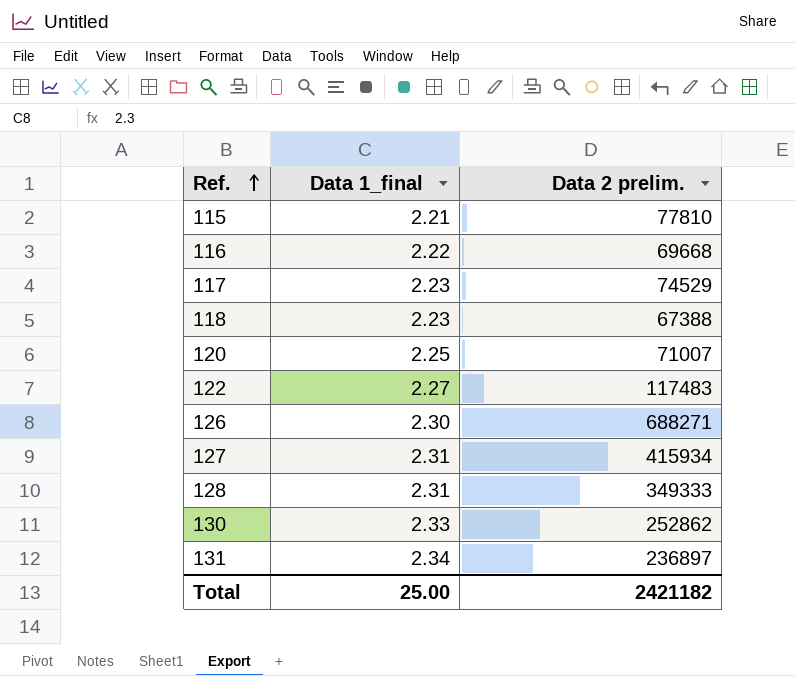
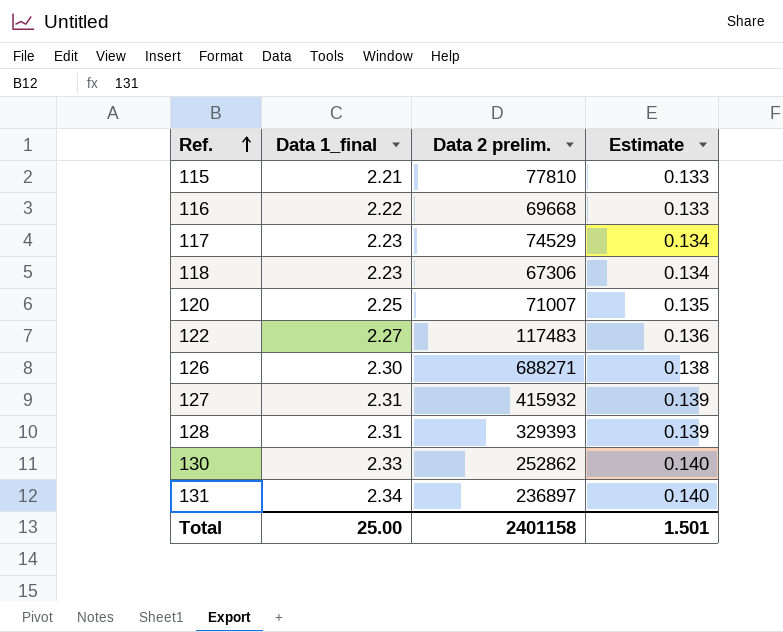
column Estimate | formula: none -> [Data 1_final] * 0.06
118 | Data 2 prelim.: 67388 -> 67306
127 | Data 2 prelim.: 415934 -> 415932
128 | Data 2 prelim.: 349333 -> 329393
Total | Data 2 prelim.: 2421182 -> 2401158

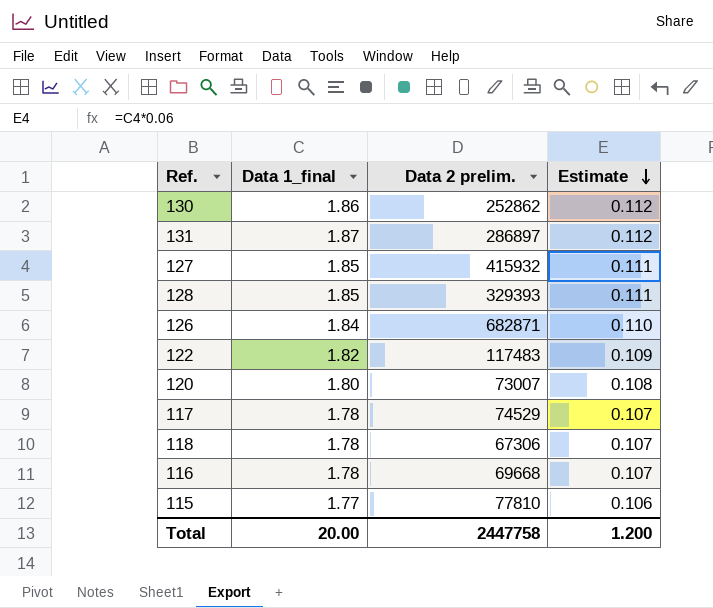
row order: Ref. ascending -> Estimate descending
130 | Data 1_final: 2.33 -> 1.86
130 | Estimate: 0.140 -> 0.112
131 | Data 1_final: 2.34 -> 1.87
131 | Data 2 prelim.: 236897 -> 286897
131 | Estimate: 0.140 -> 0.112
127 | Data 1_final: 2.31 -> 1.85
127 | Estimate: 0.139 -> 0.111
128 | Data 1_final: 2.31 -> 1.85
128 | Estimate: 0.139 -> 0.111
126 | Data 1_final: 2.30 -> 1.84
126 | Data 2 prelim.: 688271 -> 682871
126 | Estimate: 0.138 -> 0.110
122 | Data 1_final: 2.27 -> 1.82
122 | Estimate: 0.136 -> 0.109
120 | Data 1_final: 2.25 -> 1.80
120 | Data 2 prelim.: 71007 -> 73007
120 | Estimate: 0.135 -> 0.108
117 | Data 1_final: 2.23 -> 1.78
117 | Estimate: 0.134 -> 0.107
118 | Data 1_final: 2.23 -> 1.78
118 | Estimate: 0.134 -> 0.107
116 | Data 1_final: 2.22 -> 1.78
116 | Estimate: 0.133 -> 0.107
115 | Data 1_final: 2.21 -> 1.77
115 | Estimate: 0.133 -> 0.106
Total | Data 1_final: 25.00 -> 20.00
Total | Data 2 prelim.: 2401158 -> 2447758
Total | Estimate: 1.501 -> 1.200

